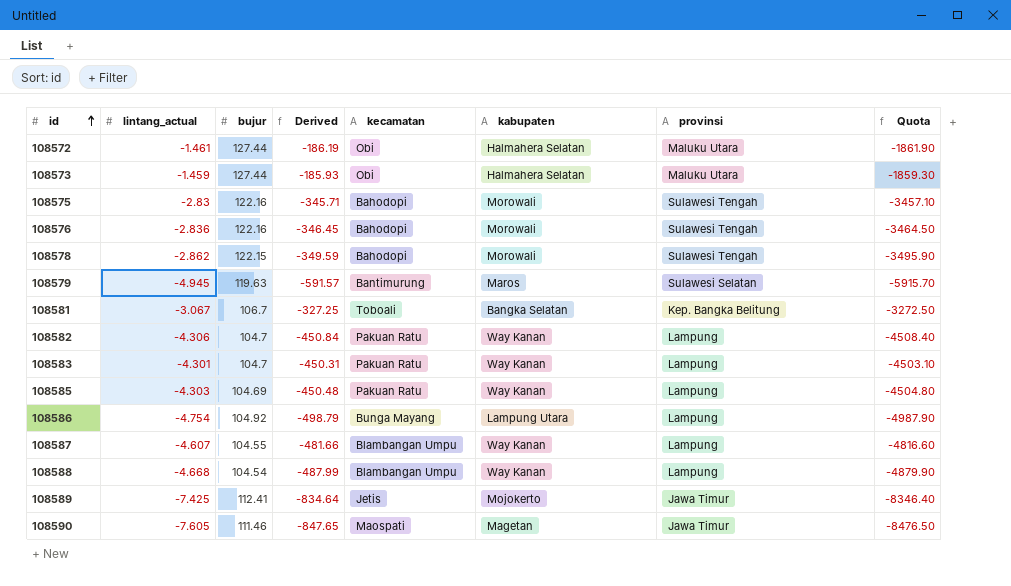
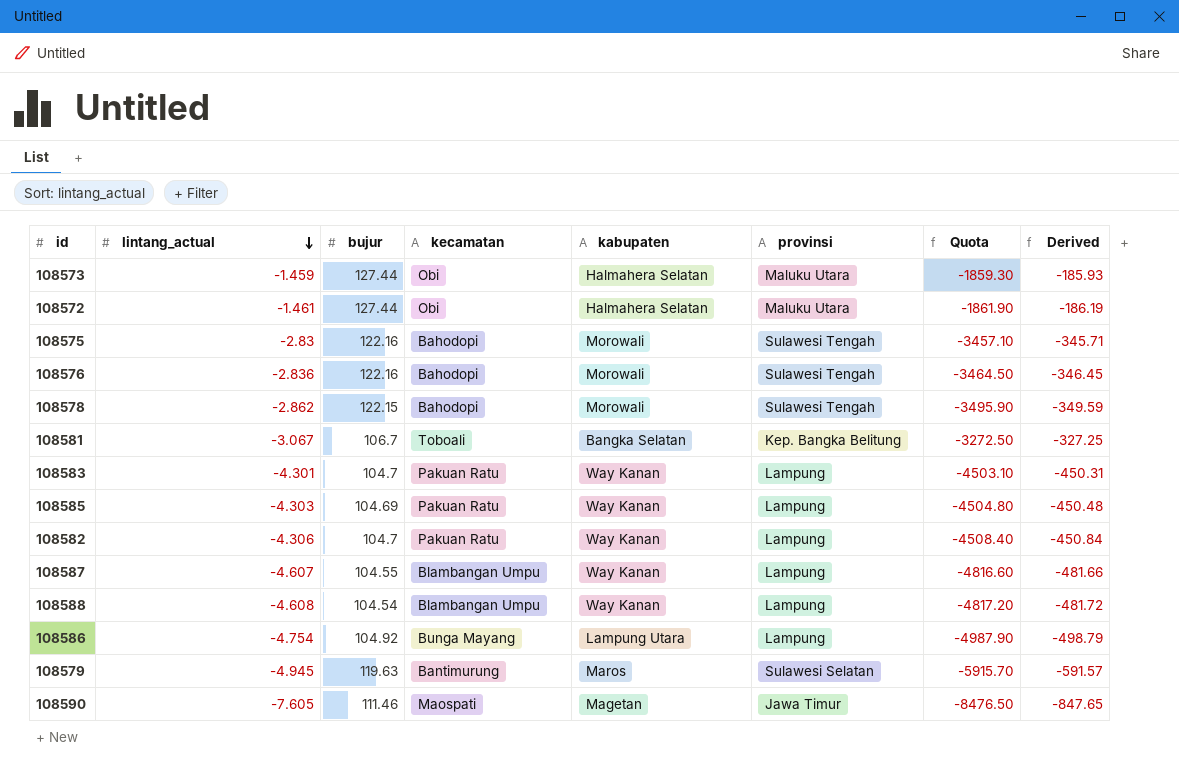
row order: id ascending -> lintang_actual descending
column Derived | position: 4 -> 8
row 108589: -7.425 | 112.41 | -834.64 | Jetis | Mojokerto | Jawa Timur | -8346.40 -> none
108588 | lintang_actual: -4.668 -> -4.608
108588 | Quota: -4879.90 -> -4817.20
108588 | Derived: -487.99 -> -481.72

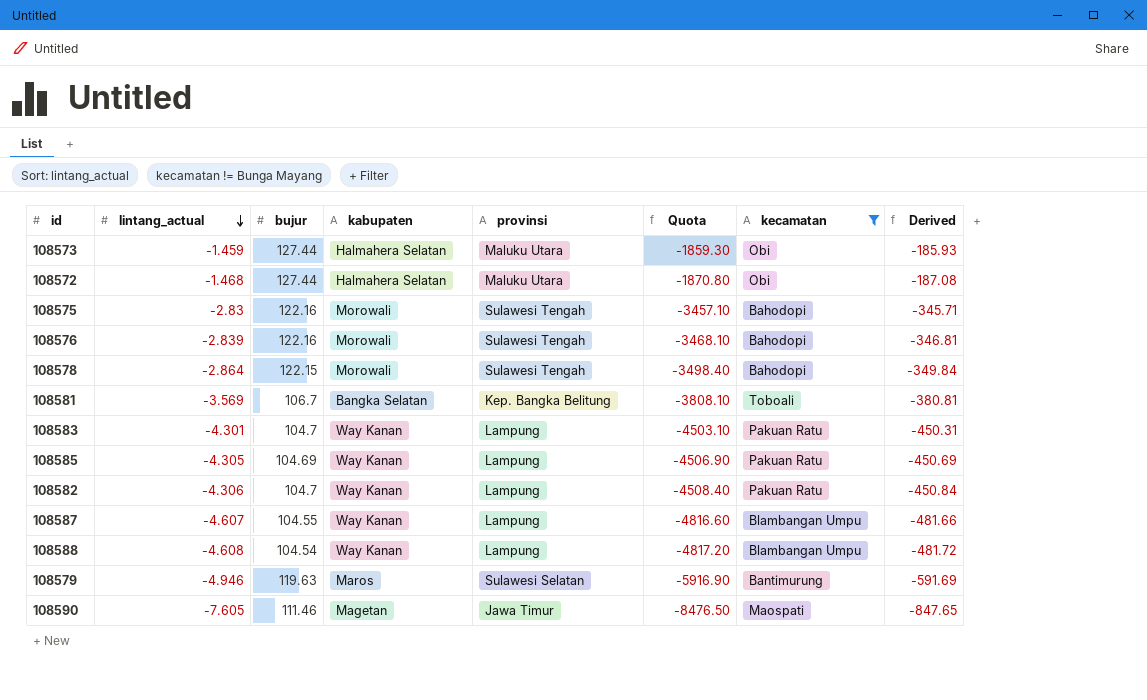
filter: none -> kecamatan != Bunga Mayang
column kecamatan | position: 4 -> 7
108572 | lintang_actual: -1.461 -> -1.468
108572 | Quota: -1861.90 -> -1870.80
108572 | Derived: -186.19 -> -187.08
108576 | lintang_actual: -2.836 -> -2.839
108576 | Quota: -3464.50 -> -3468.10
108576 | Derived: -346.45 -> -346.81
108578 | lintang_actual: -2.862 -> -2.864
108578 | Quota: -3495.90 -> -3498.40
108578 | Derived: -349.59 -> -349.84
108581 | lintang_actual: -3.067 -> -3.569
108581 | Quota: -3272.50 -> -3808.10
108581 | Derived: -327.25 -> -380.81
108585 | lintang_actual: -4.303 -> -4.305
108585 | Quota: -4504.80 -> -4506.90
108585 | Derived: -450.48 -> -450.69
108579 | lintang_actual: -4.945 -> -4.946
108579 | Quota: -5915.70 -> -5916.90
108579 | Derived: -591.57 -> -591.69

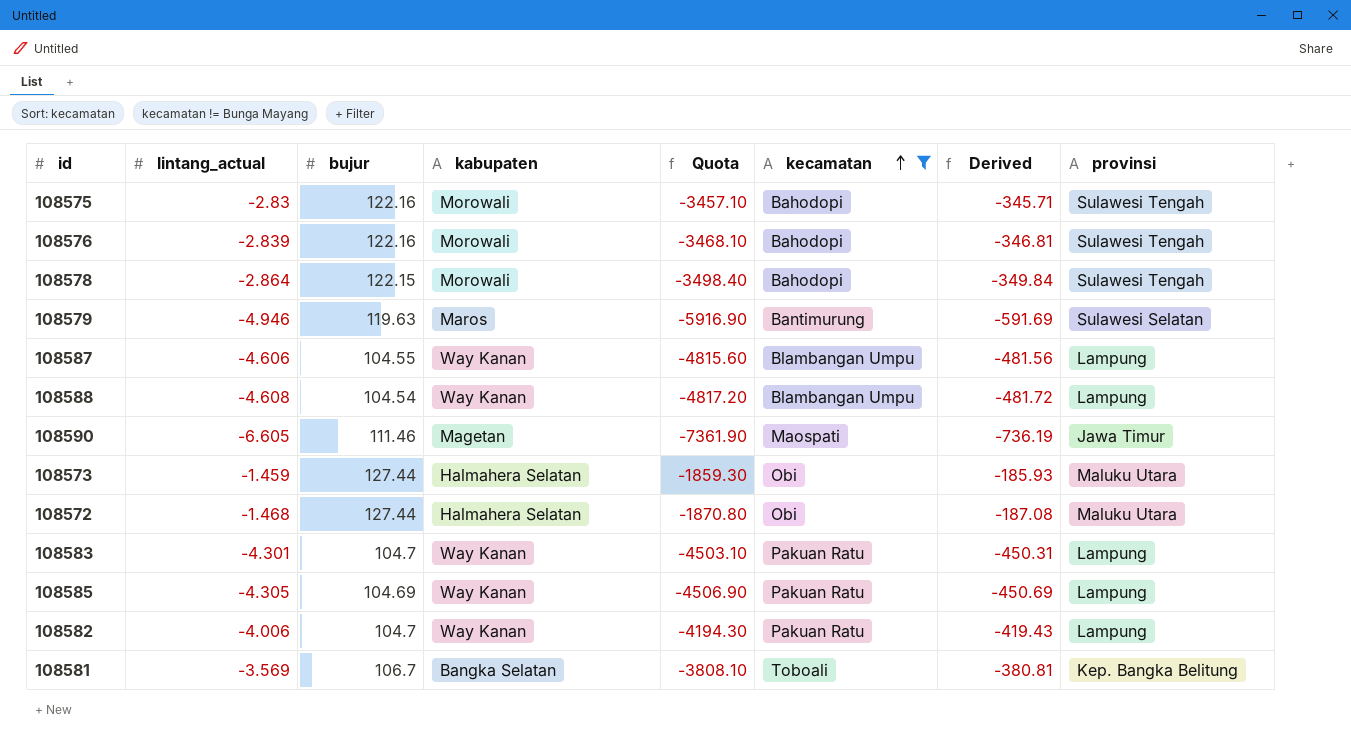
row order: lintang_actual descending -> kecamatan ascending
column provinsi | position: 5 -> 8
108587 | lintang_actual: -4.607 -> -4.606
108587 | Quota: -4816.60 -> -4815.60
108587 | Derived: -481.66 -> -481.56
108590 | lintang_actual: -7.605 -> -6.605
108590 | Quota: -8476.50 -> -7361.90
108590 | Derived: -847.65 -> -736.19
108582 | lintang_actual: -4.306 -> -4.006
108582 | Quota: -4508.40 -> -4194.30
108582 | Derived: -450.84 -> -419.43

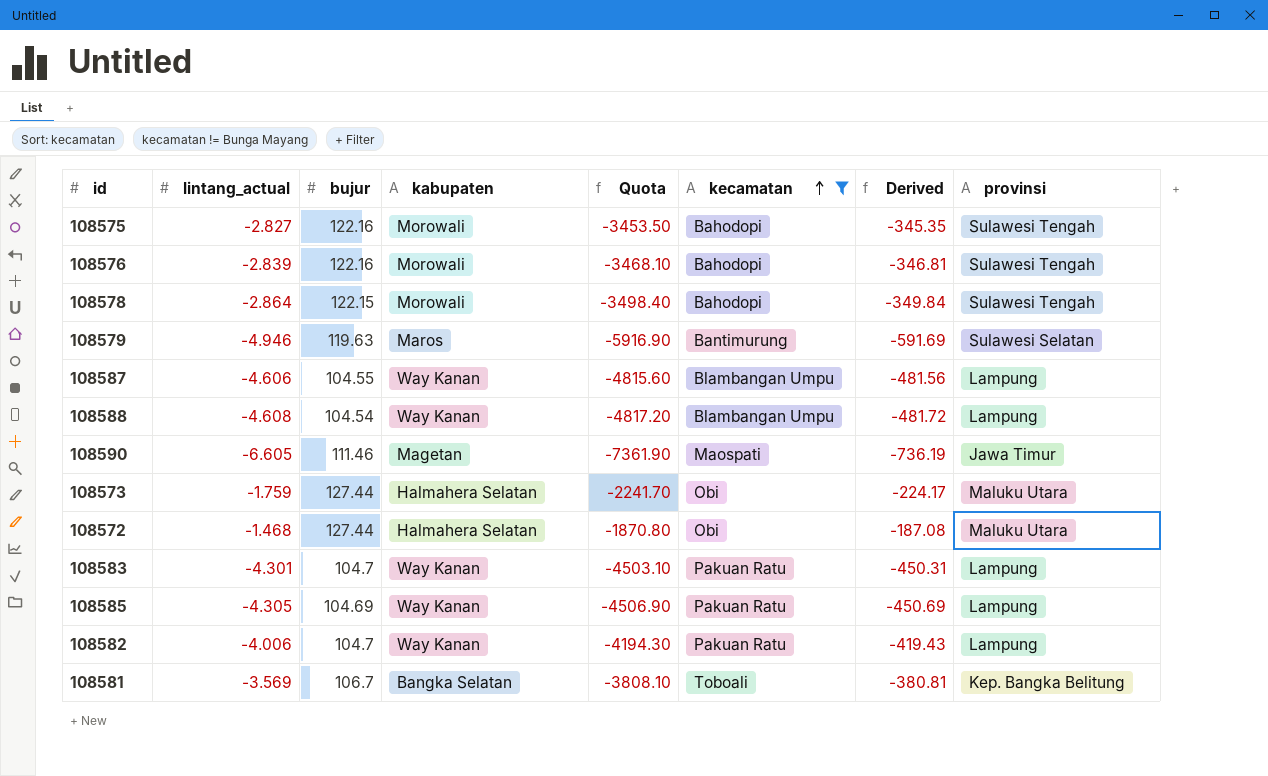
108575 | lintang_actual: -2.83 -> -2.827
108575 | Quota: -3457.10 -> -3453.50
108575 | Derived: -345.71 -> -345.35
108573 | lintang_actual: -1.459 -> -1.759
108573 | Quota: -1859.30 -> -2241.70
108573 | Derived: -185.93 -> -224.17

